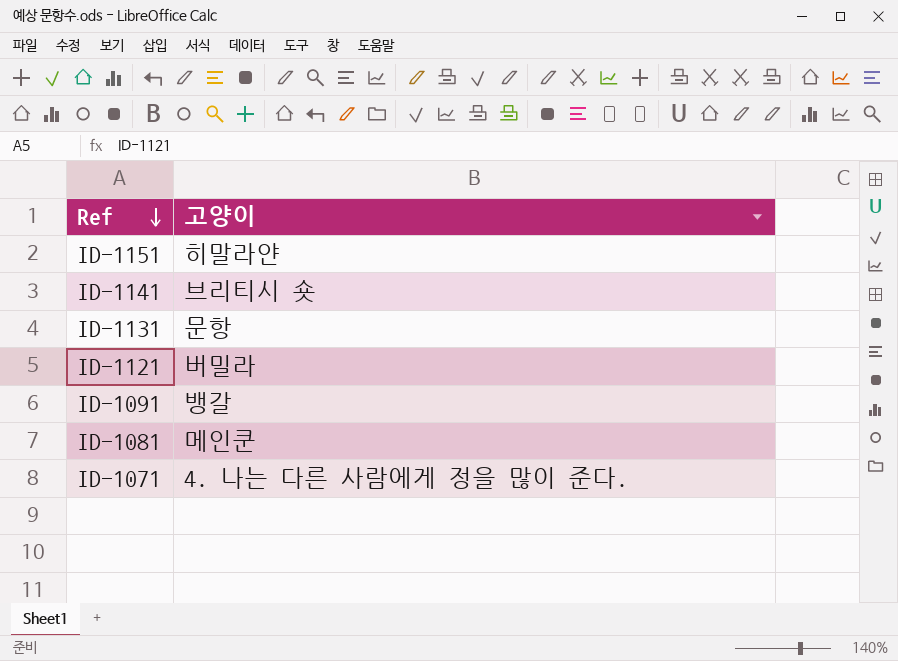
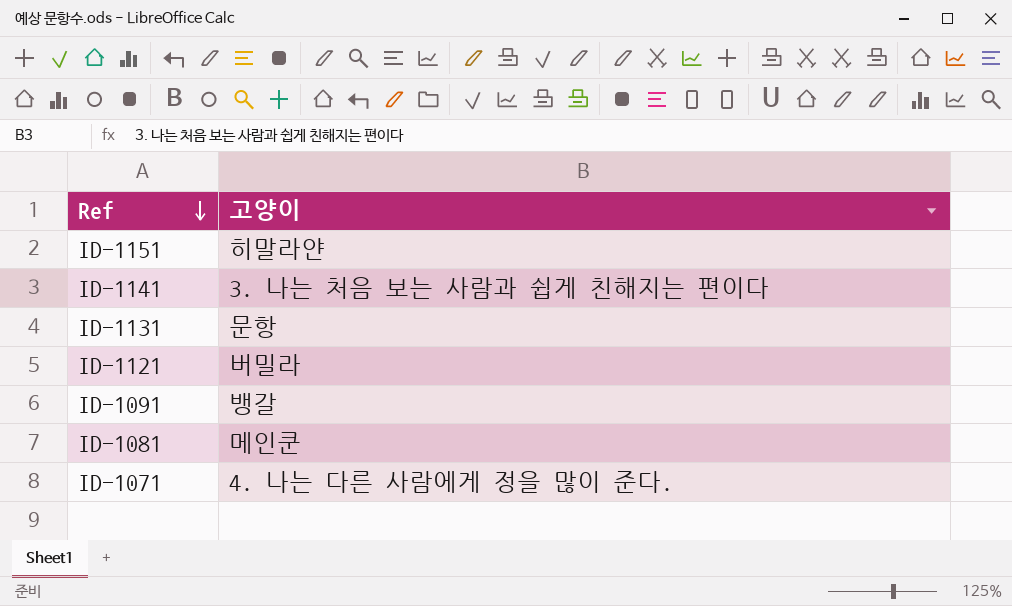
ID-1141 | 고양이: 브리티시 숏 -> 3. 나는 처음 보는 사람과 쉽게 친해지는 편이다

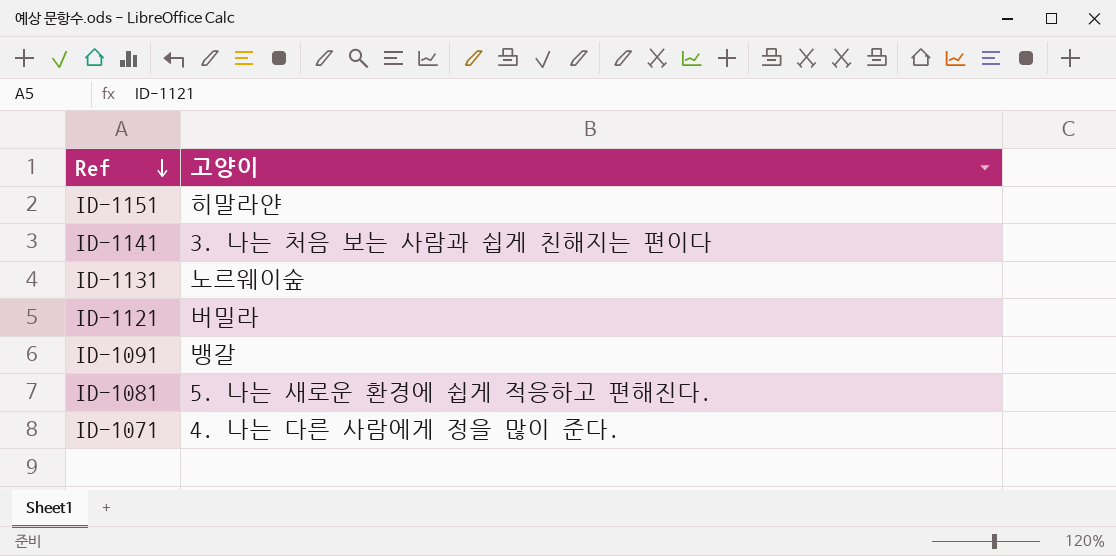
ID-1131 | 고양이: 문항 -> 노르웨이숲
ID-1081 | 고양이: 메인쿤 -> 5. 나는 새로운 환경에 쉽게 적응하고 편해진다.

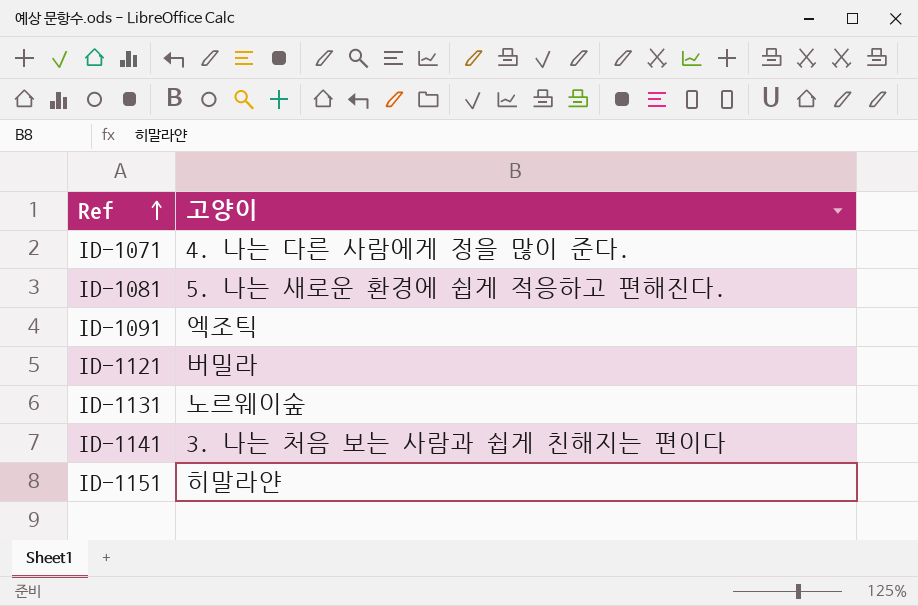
row order: Ref descending -> Ref ascending
ID-1091 | 고양이: 뱅갈 -> 엑조틱

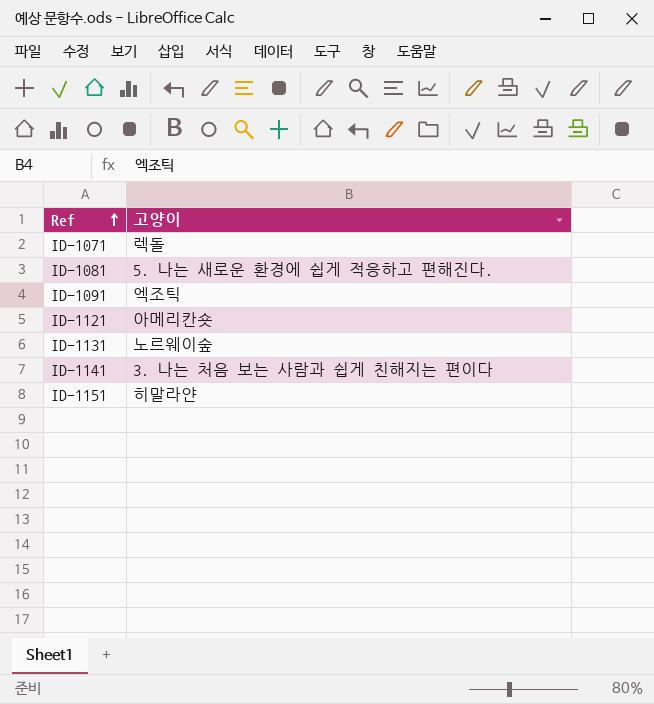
ID-1071 | 고양이: 4. 나는 다른 사람에게 정을 많이 준다. -> 렉돌
ID-1121 | 고양이: 버밀라 -> 아메리칸숏

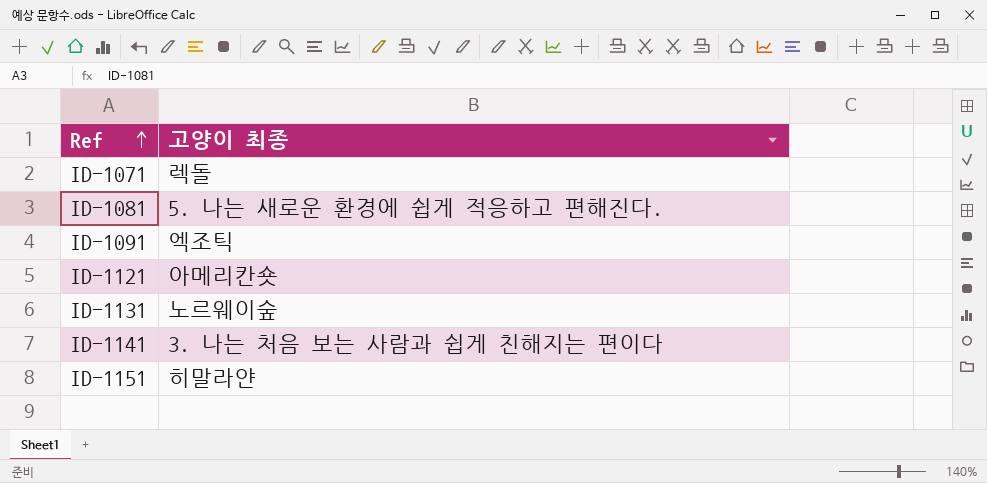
column name: 고양이 -> 고양이 최종

